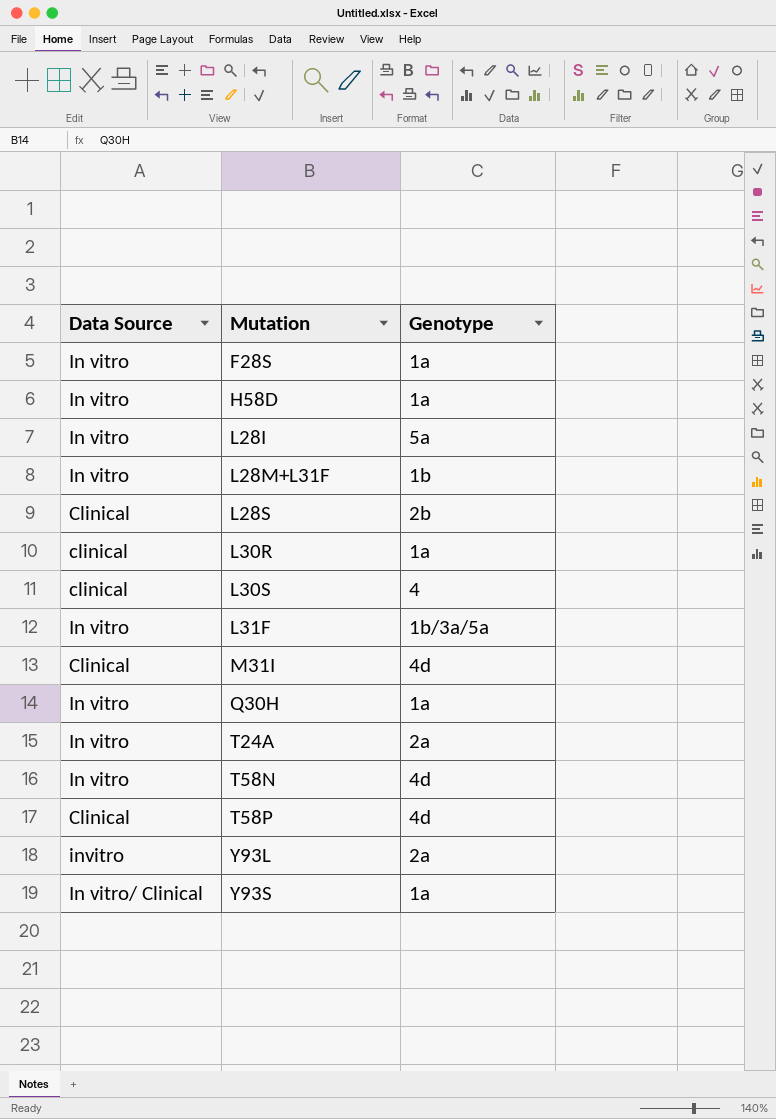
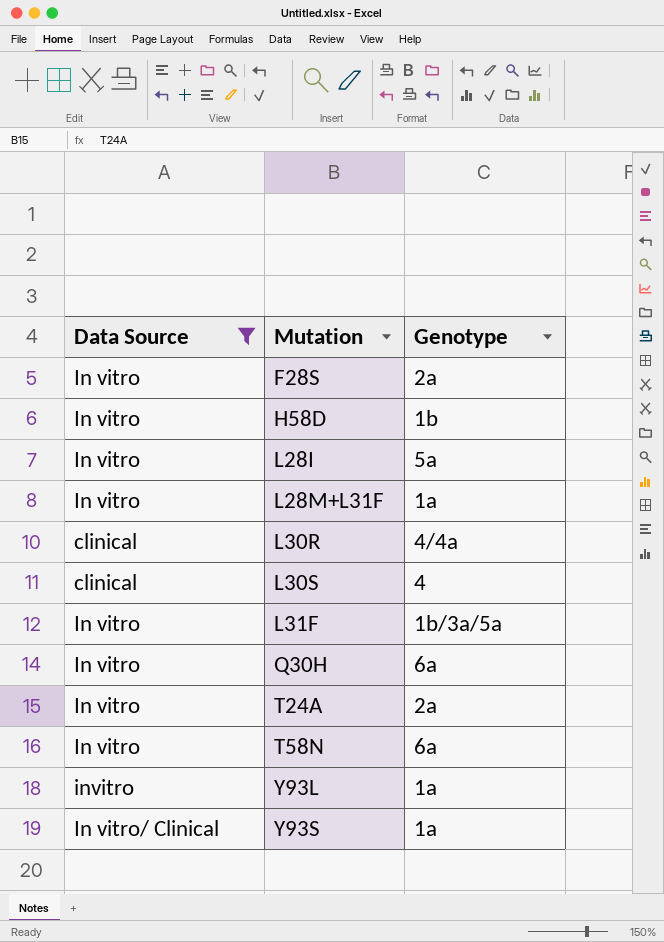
filter: none -> Data Source != Clinical
F28S | Genotype: 1a -> 2a
H58D | Genotype: 1a -> 1b
L28M+L31F | Genotype: 1b -> 1a
L30R | Genotype: 1a -> 4/4a
Q30H | Genotype: 1a -> 6a
T58N | Genotype: 4d -> 6a
Y93L | Genotype: 2a -> 1a

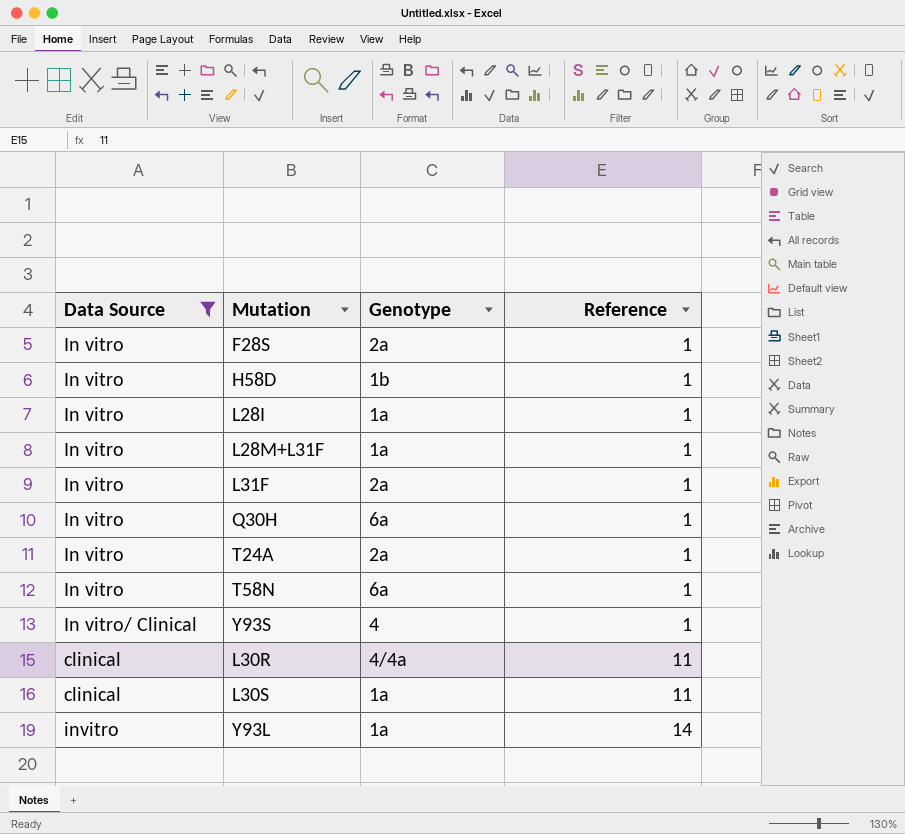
row order: Mutation ascending -> Reference ascending
column Reference | position: none -> 4
L28I | Genotype: 5a -> 1a
L31F | Genotype: 1b/3a/5a -> 2a
Y93S | Genotype: 1a -> 4
L30S | Genotype: 4 -> 1a

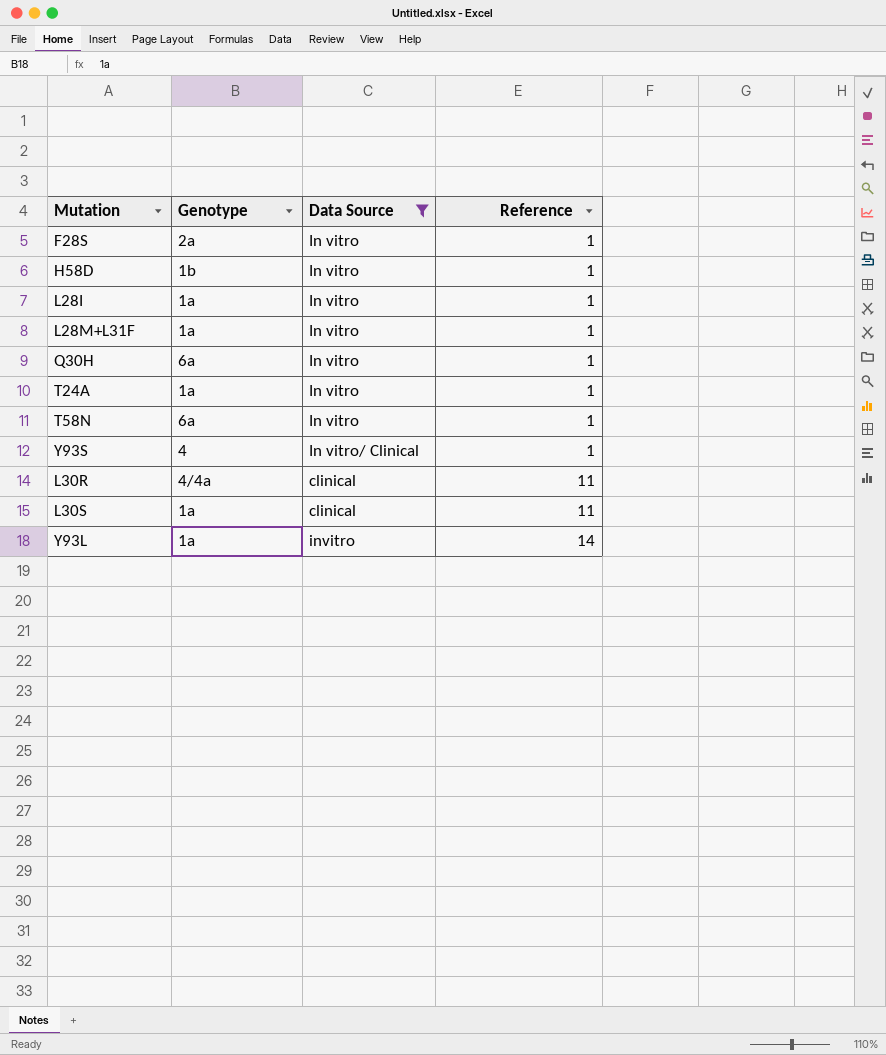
column Data Source | position: 1 -> 3
row L31F: In vitro | 2a | 1 -> none
T24A | Genotype: 2a -> 1a

